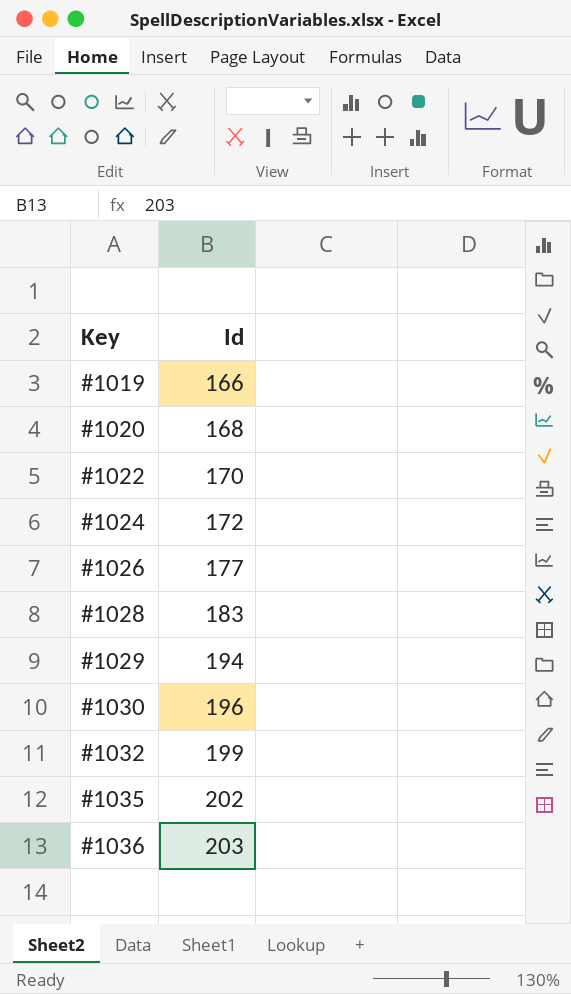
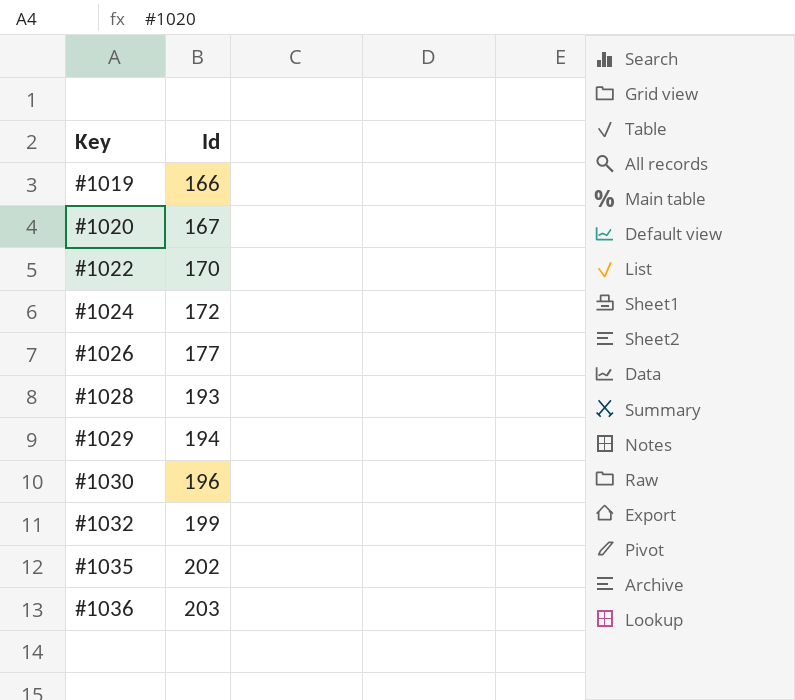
#1020 | Id: 168 -> 167
#1028 | Id: 183 -> 193

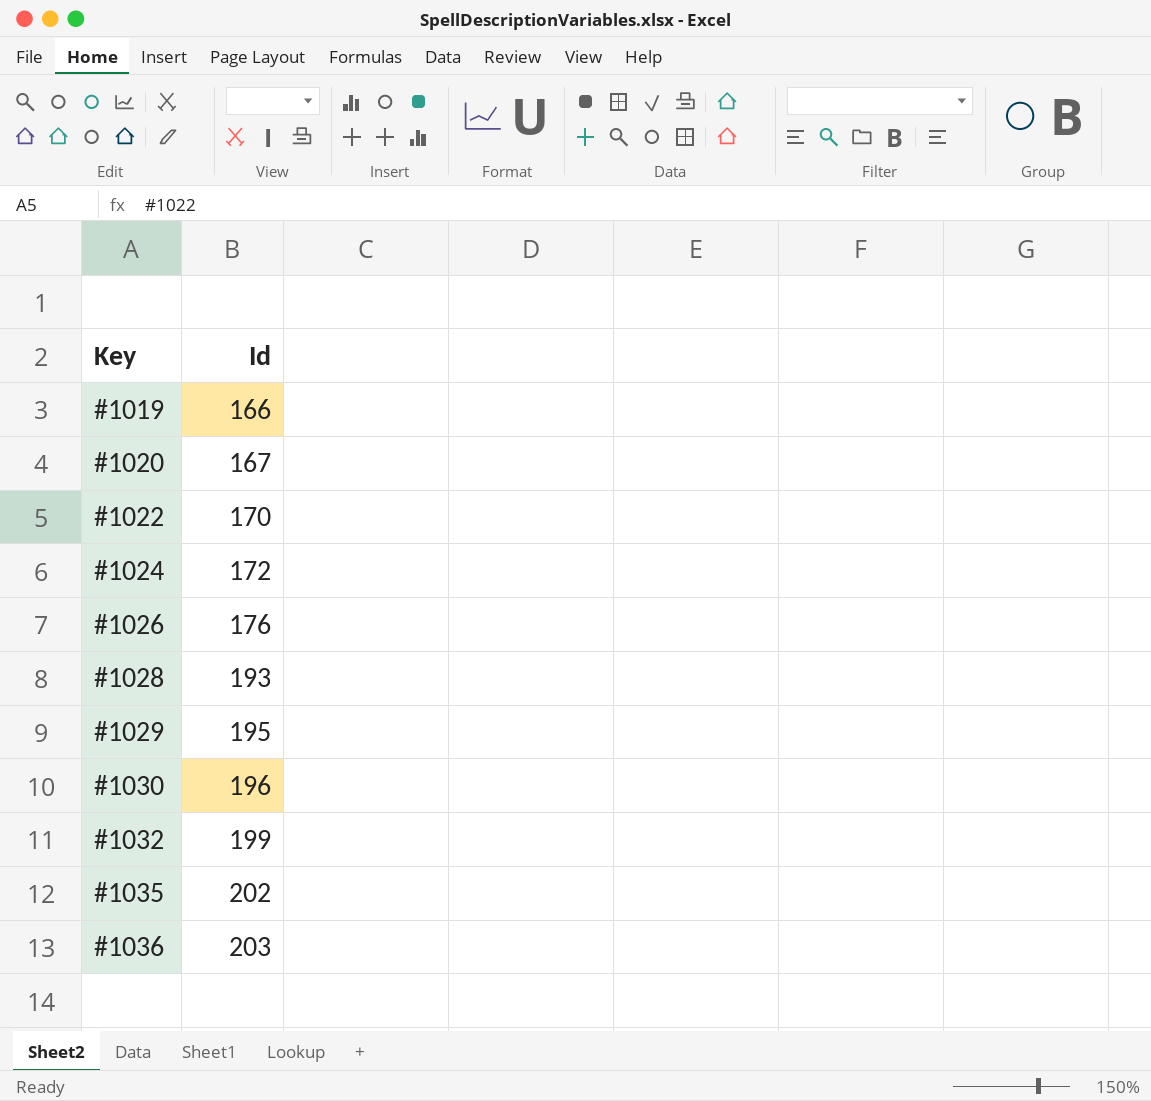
#1026 | Id: 177 -> 176
#1029 | Id: 194 -> 195

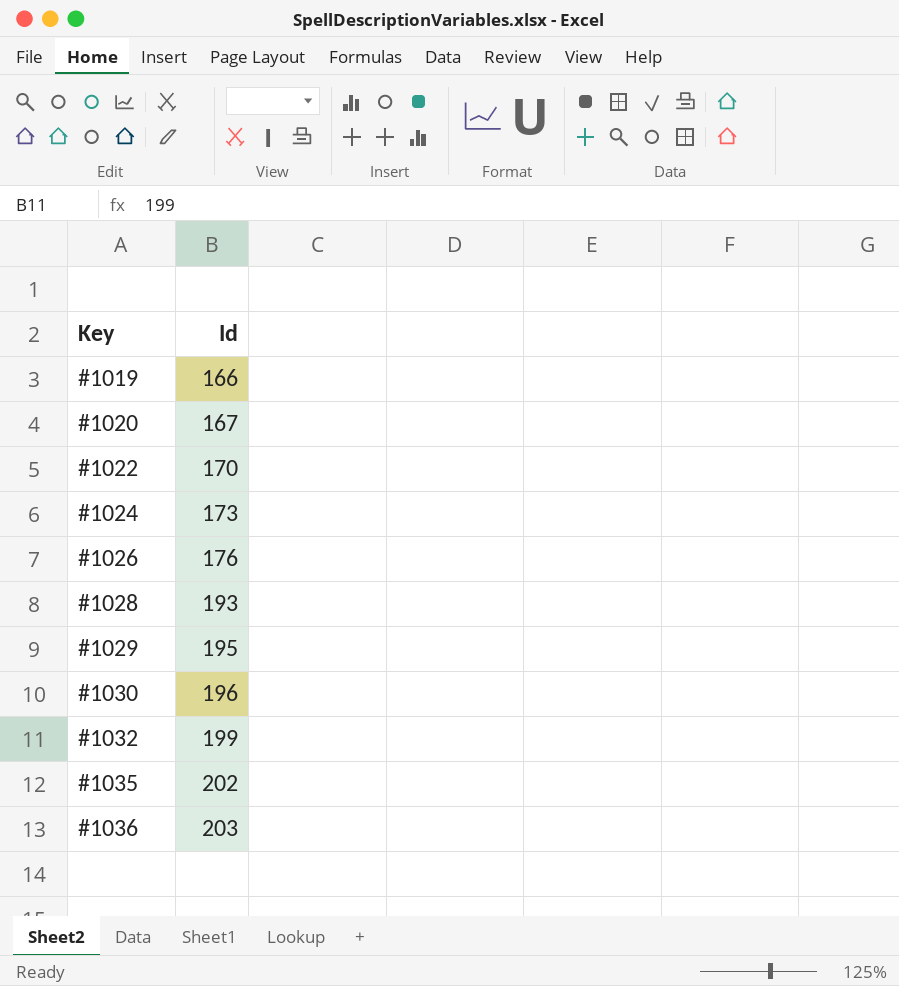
#1024 | Id: 172 -> 173

